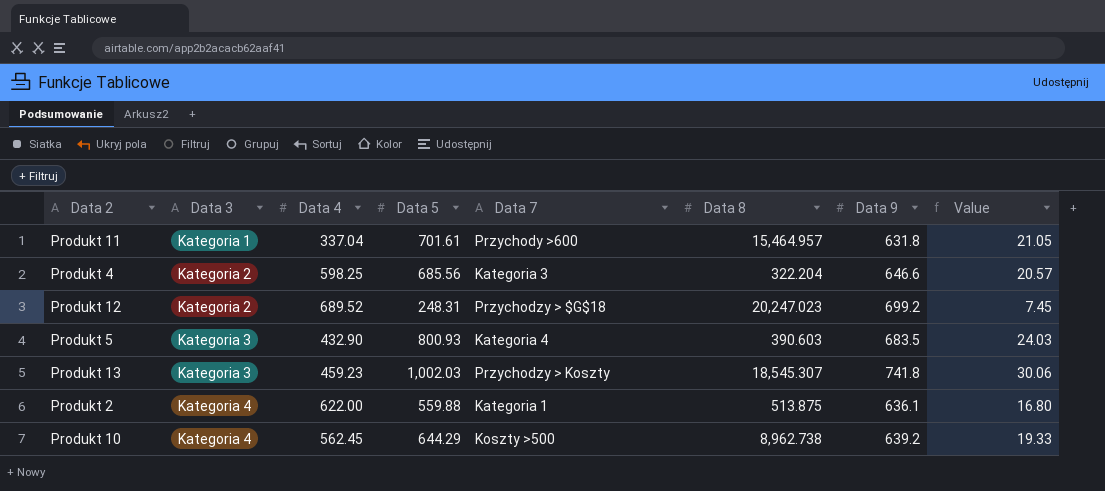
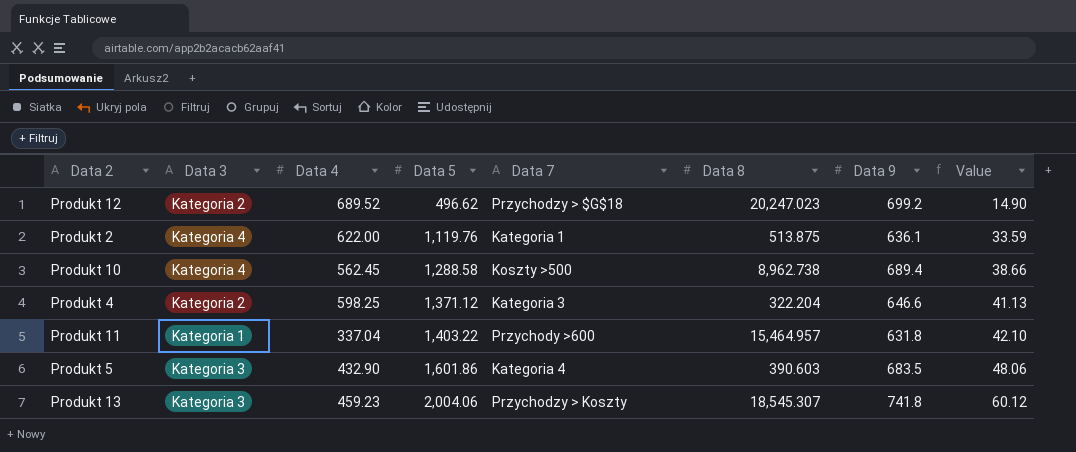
row order: Data 3 ascending -> Data 5 ascending
Produkt 12 | Data 5: 248.31 -> 496.62
Produkt 12 | Value: 7.45 -> 14.90
Produkt 2 | Data 5: 559.88 -> 1,119.76
Produkt 2 | Value: 16.80 -> 33.59
Produkt 10 | Data 5: 644.29 -> 1,288.58
Produkt 10 | Data 9: 639.2 -> 689.4
Produkt 10 | Value: 19.33 -> 38.66
Produkt 4 | Data 5: 685.56 -> 1,371.12
Produkt 4 | Value: 20.57 -> 41.13
Produkt 11 | Data 5: 701.61 -> 1,403.22
Produkt 11 | Value: 21.05 -> 42.10
Produkt 5 | Data 5: 800.93 -> 1,601.86
Produkt 5 | Value: 24.03 -> 48.06
Produkt 13 | Data 5: 1,002.03 -> 2,004.06
Produkt 13 | Value: 30.06 -> 60.12

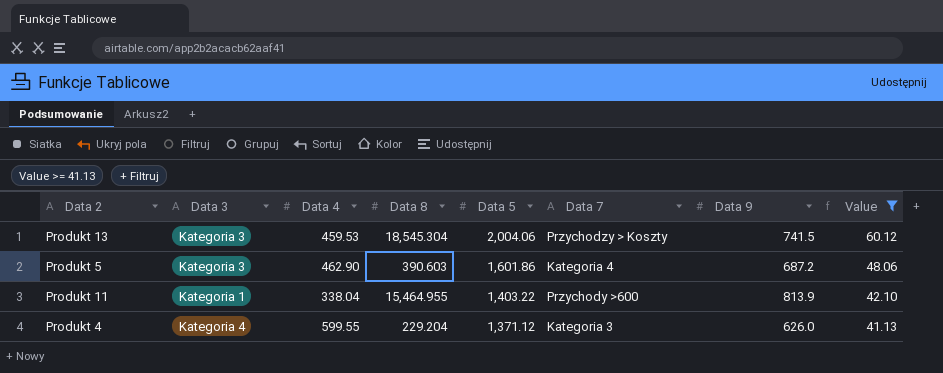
filter: none -> Value >= 41.13
row order: Data 5 ascending -> Data 5 descending
column Data 8 | position: 6 -> 4
Produkt 13 | Data 4: 459.23 -> 459.53
Produkt 13 | Data 8: 18,545.307 -> 18,545.304
Produkt 13 | Data 9: 741.8 -> 741.5
Produkt 5 | Data 4: 432.90 -> 462.90
Produkt 5 | Data 9: 683.5 -> 687.2
Produkt 11 | Data 4: 337.04 -> 338.04
Produkt 11 | Data 8: 15,464.957 -> 15,464.955
Produkt 11 | Data 9: 631.8 -> 813.9
Produkt 4 | Data 3: Kategoria 2 -> Kategoria 4
Produkt 4 | Data 4: 598.25 -> 599.55
Produkt 4 | Data 8: 322.204 -> 229.204
Produkt 4 | Data 9: 646.6 -> 626.0

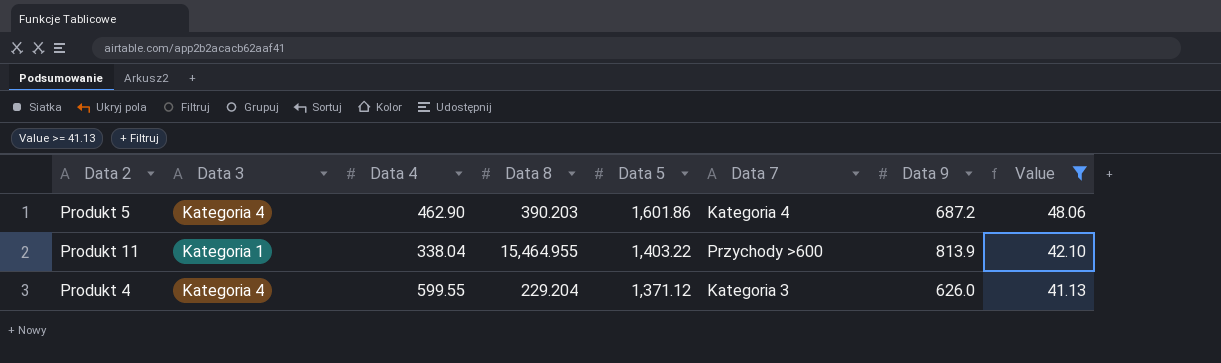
row Produkt 13: Kategoria 3 | 459.53 | 18,545.304 | 2,004.06 | Przychodzy > Koszty | 741.5 | 60.12 -> none
Produkt 5 | Data 3: Kategoria 3 -> Kategoria 4
Produkt 5 | Data 8: 390.603 -> 390.203

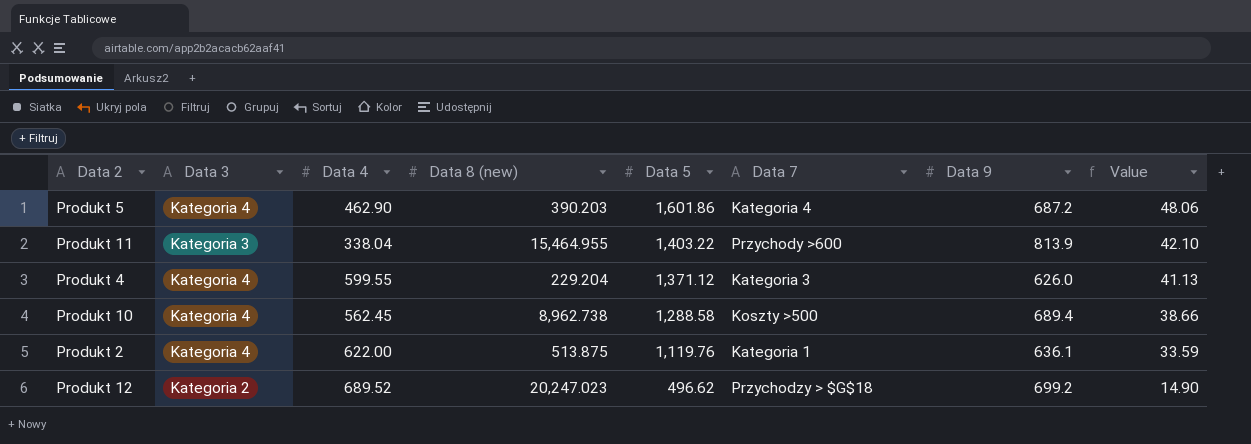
filter: Value >= 41.13 -> none
column name: Data 8 -> Data 8 (new)
Produkt 11 | Data 3: Kategoria 1 -> Kategoria 3

